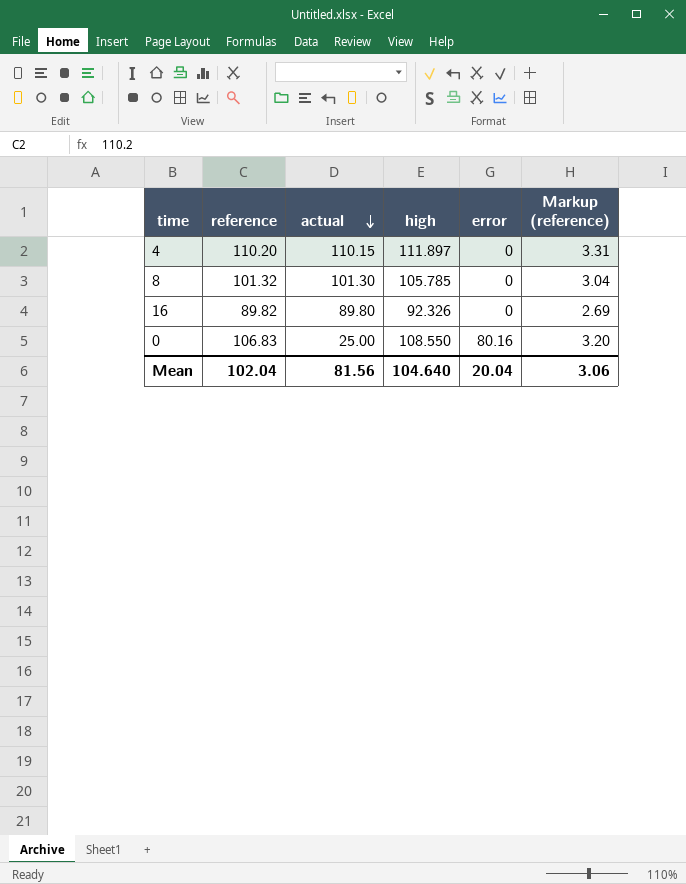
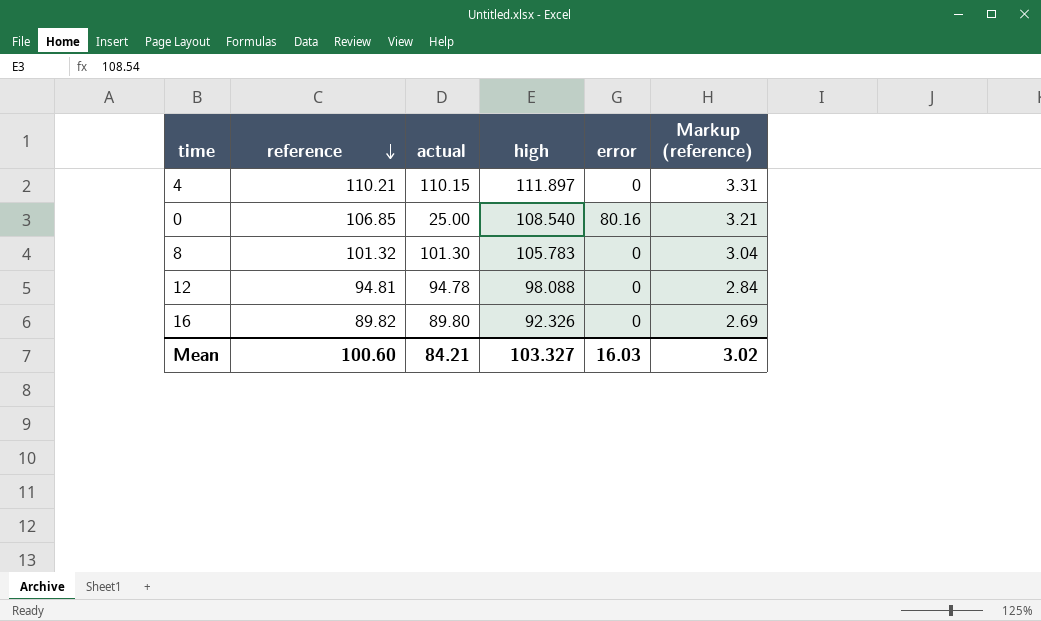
row order: actual descending -> reference descending
4 | reference: 110.20 -> 110.21
0 | reference: 106.83 -> 106.85
0 | high: 108.550 -> 108.540
0 | Markup (reference): 3.20 -> 3.21
8 | high: 105.785 -> 105.783
row 12: none -> 94.81 | 94.78 | 98.088 | 0 | 2.84
Mean | reference: 102.04 -> 100.60
Mean | actual: 81.56 -> 84.21
Mean | high: 104.640 -> 103.327
Mean | error: 20.04 -> 16.03
Mean | Markup (reference): 3.06 -> 3.02

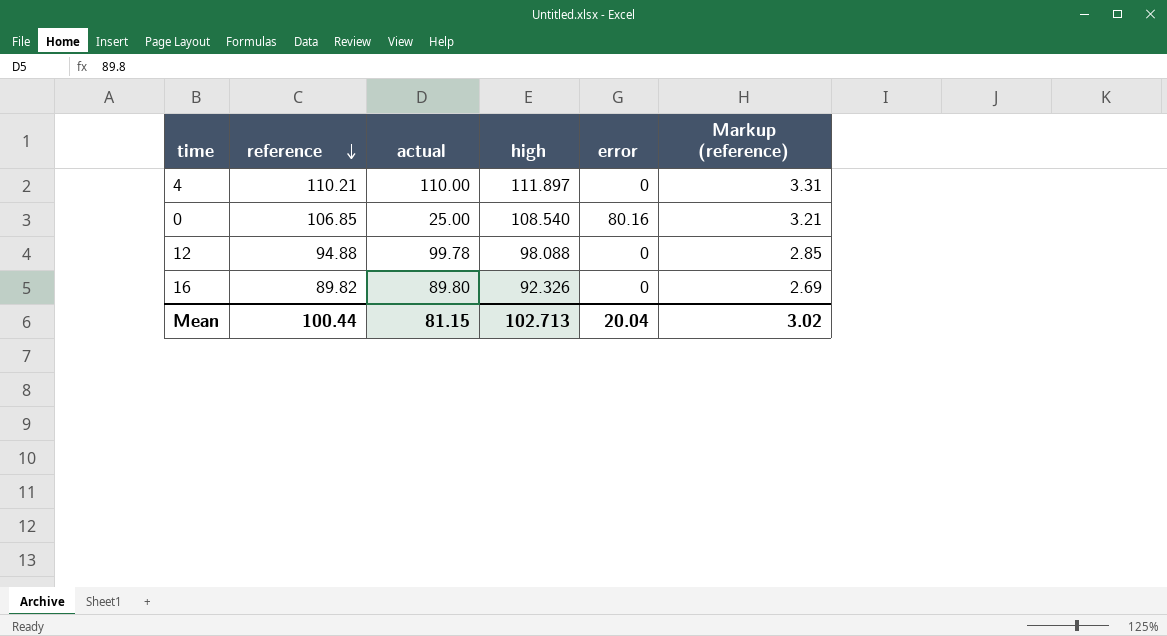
row 8: 101.32 | 101.30 | 105.783 | 0 | 3.04 -> none
4 | actual: 110.15 -> 110.00
12 | reference: 94.81 -> 94.88
12 | actual: 94.78 -> 99.78
12 | Markup (reference): 2.84 -> 2.85
Mean | reference: 100.60 -> 100.44
Mean | actual: 84.21 -> 81.15
Mean | high: 103.327 -> 102.713
Mean | error: 16.03 -> 20.04

